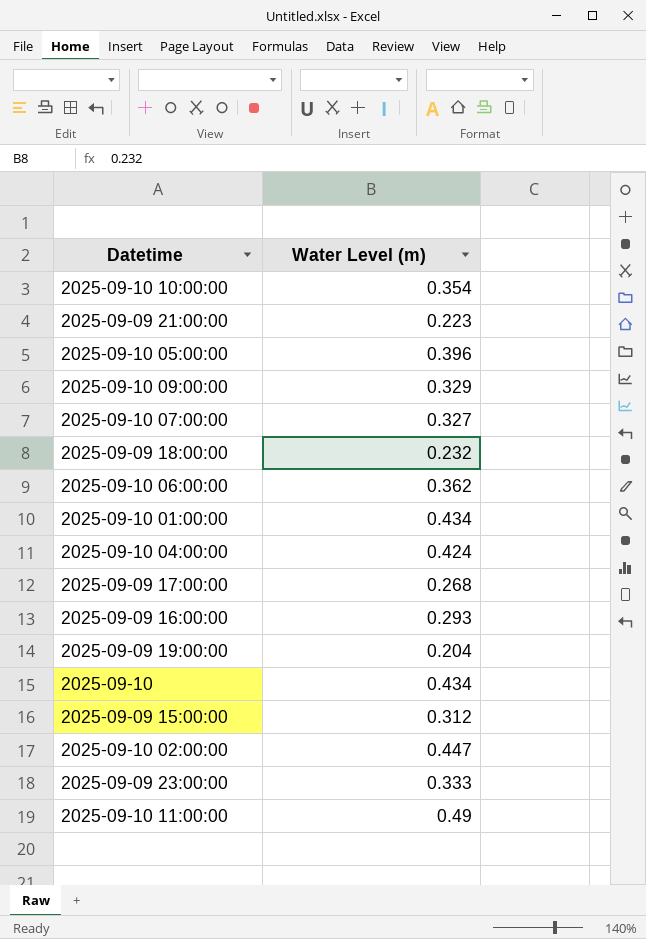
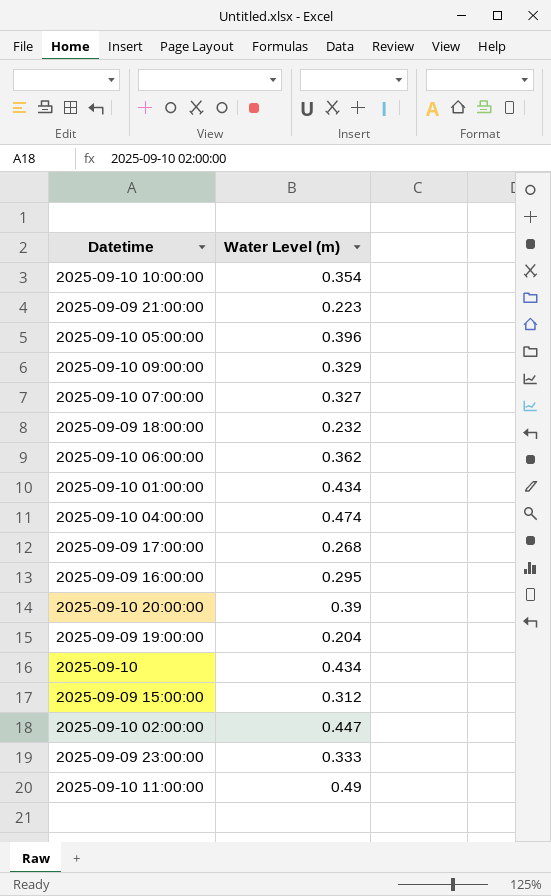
2025-09-10 04:00:00 | Water Level (m): 0.424 -> 0.474
2025-09-09 16:00:00 | Water Level (m): 0.293 -> 0.295
row 2025-09-10 20:00:00: none -> 0.39

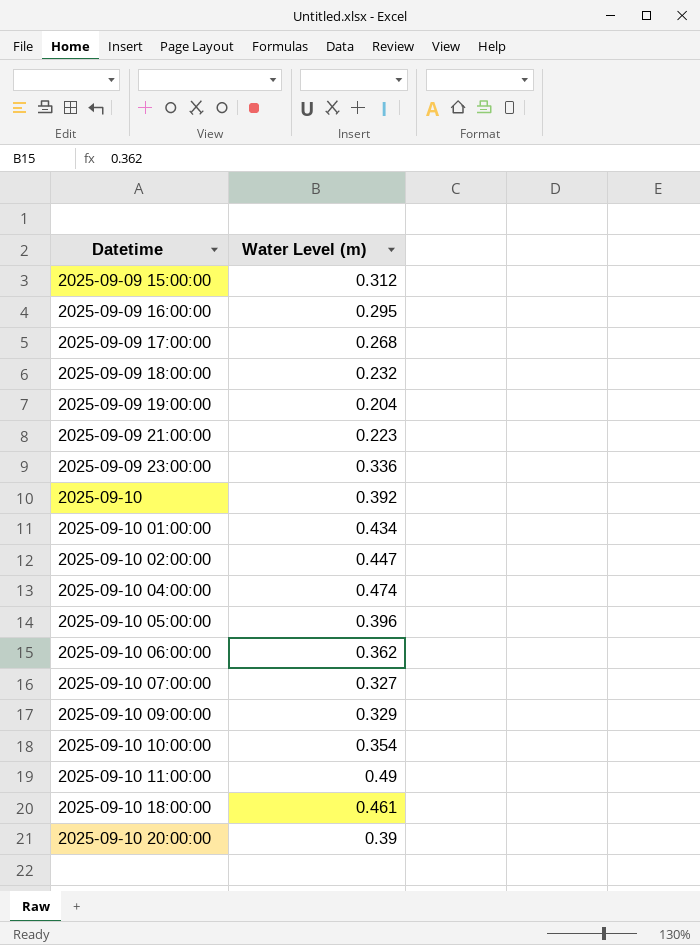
row order: none -> Datetime ascending
2025-09-09 23:00:00 | Water Level (m): 0.333 -> 0.336
2025-09-10 | Water Level (m): 0.434 -> 0.392
row 2025-09-10 18:00:00: none -> 0.461

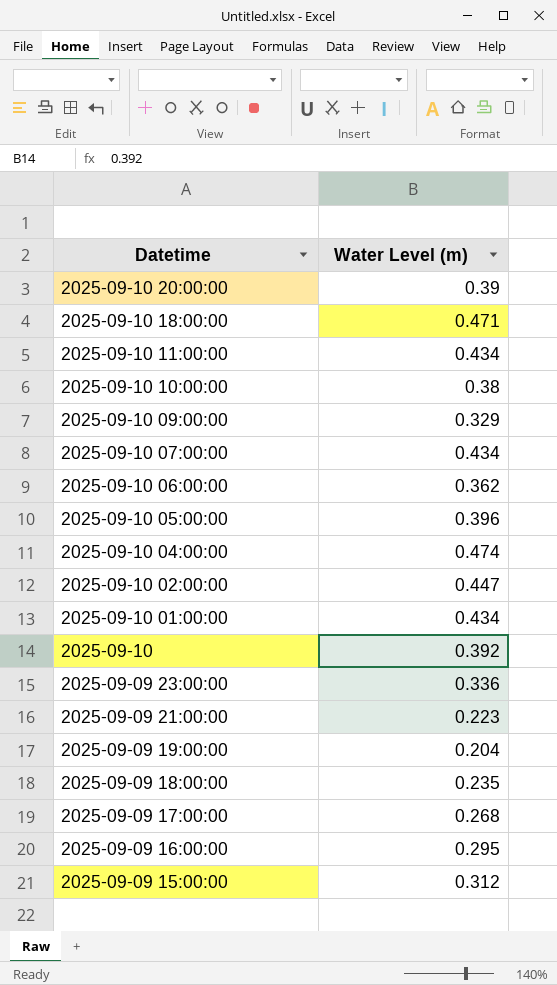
row order: Datetime ascending -> Datetime descending
2025-09-10 18:00:00 | Water Level (m): 0.461 -> 0.471
2025-09-10 11:00:00 | Water Level (m): 0.49 -> 0.434
2025-09-10 10:00:00 | Water Level (m): 0.354 -> 0.38
2025-09-10 07:00:00 | Water Level (m): 0.327 -> 0.434
2025-09-09 18:00:00 | Water Level (m): 0.232 -> 0.235

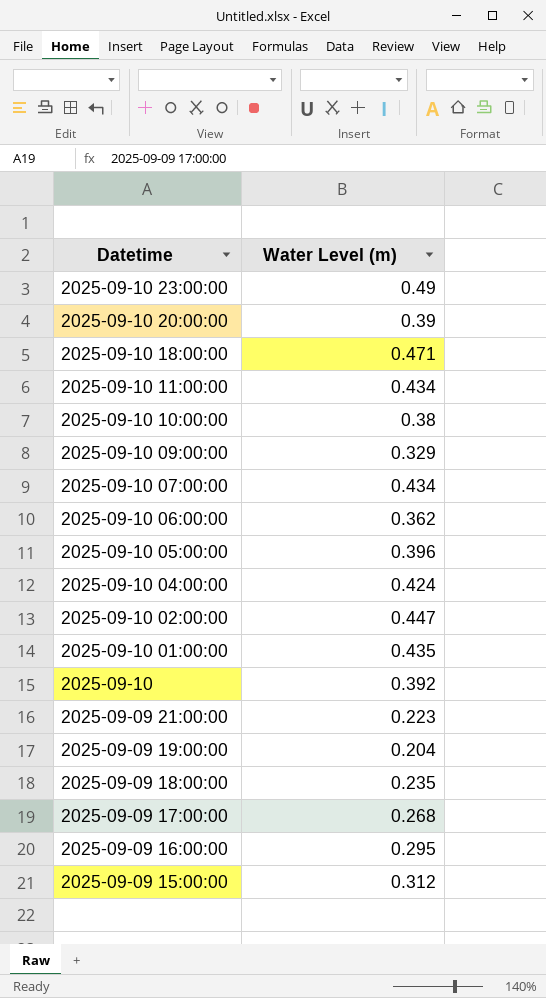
row 2025-09-09 23:00:00: 0.336 -> none
row 2025-09-10 23:00:00: none -> 0.49
2025-09-10 04:00:00 | Water Level (m): 0.474 -> 0.424
2025-09-10 01:00:00 | Water Level (m): 0.434 -> 0.435

